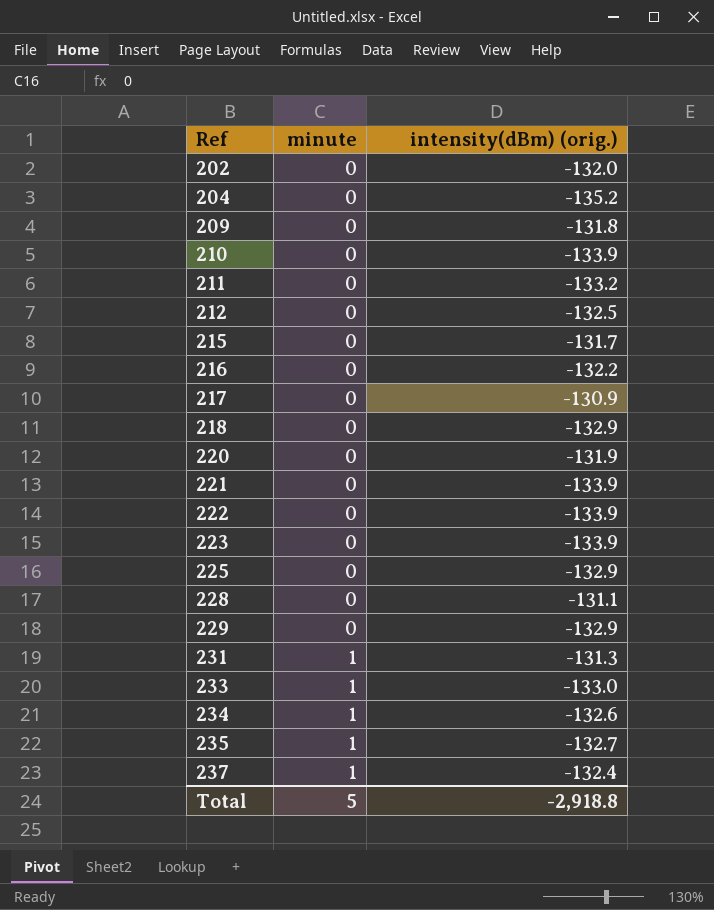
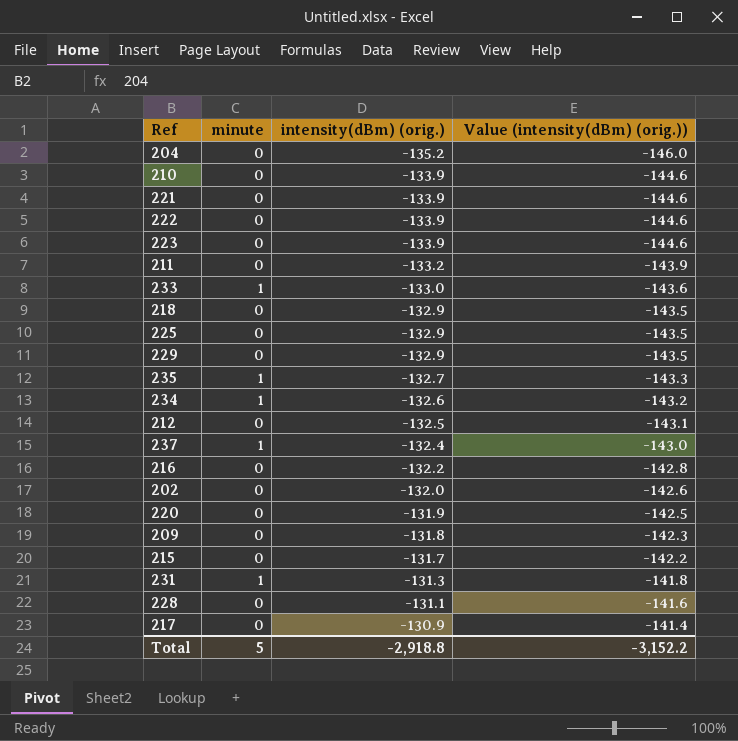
row order: Ref ascending -> intensity(dBm) (orig.) ascending
column Value (intensity(dBm) (orig.)) | formula: none -> [intensity(dBm) (orig.)] * 1.08

